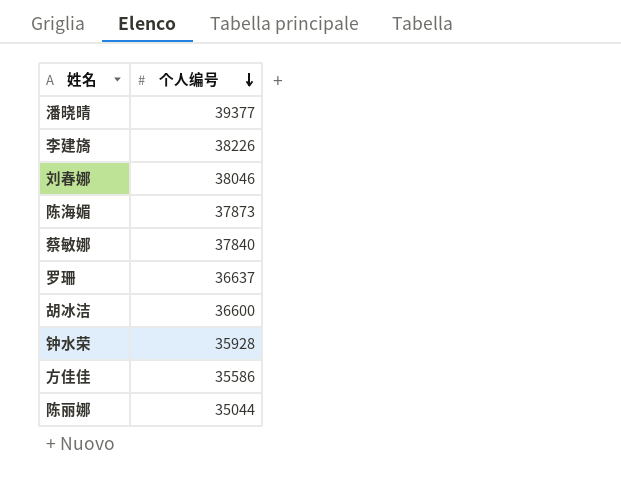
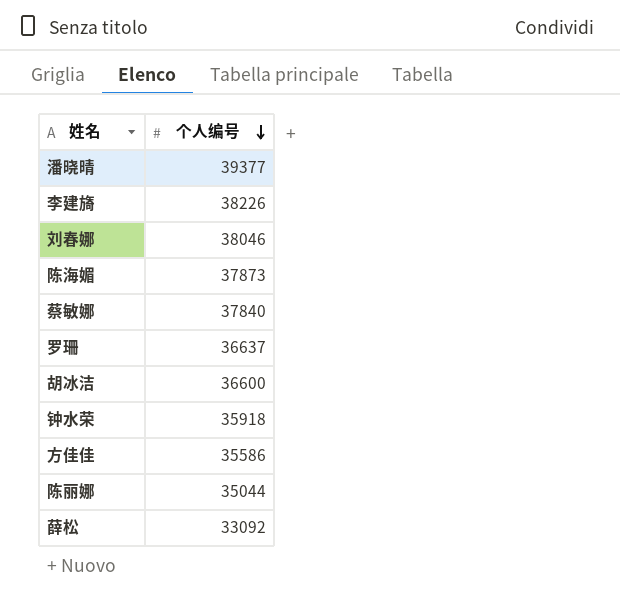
钟水荣 | 个人编号: 35928 -> 35918
row 薛松: none -> 33092

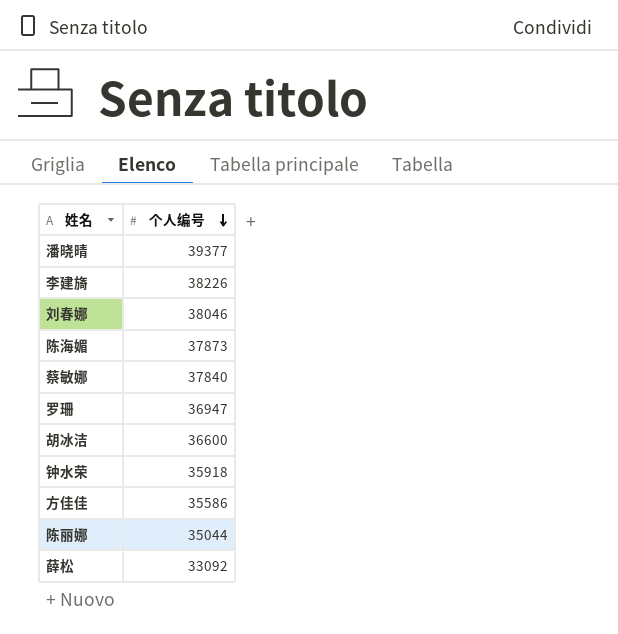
罗珊 | 个人编号: 36637 -> 36947

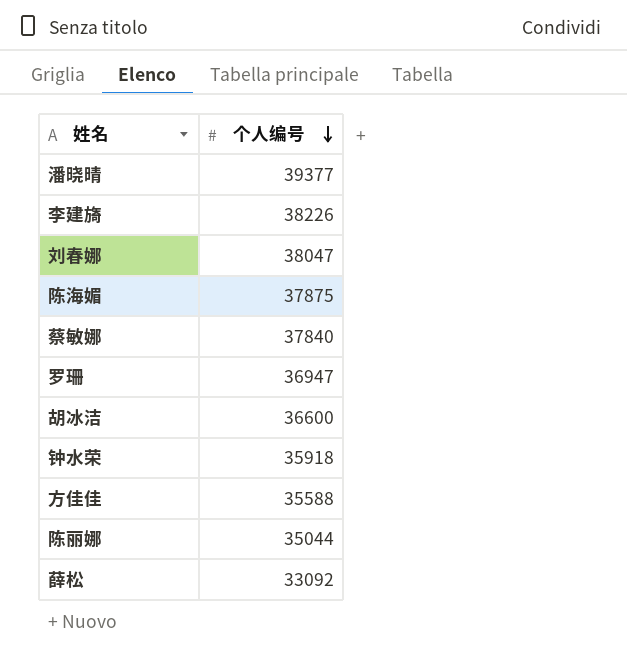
刘春娜 | 个人编号: 38046 -> 38047
陈海媚 | 个人编号: 37873 -> 37875
方佳佳 | 个人编号: 35586 -> 35588

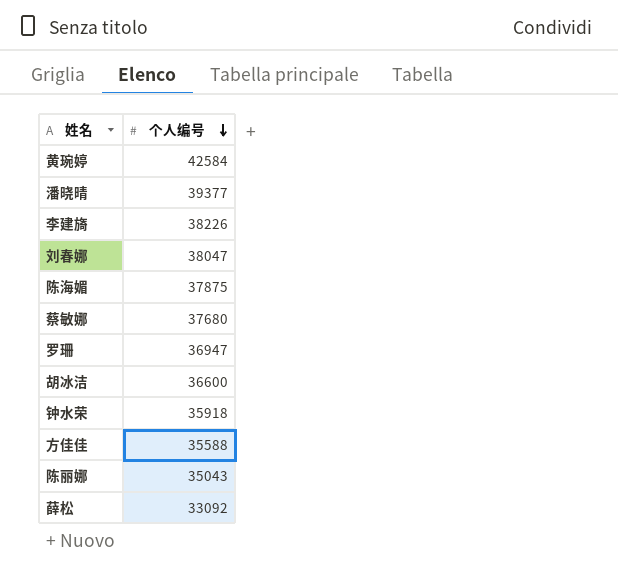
row 黄琬婷: none -> 42584
蔡敏娜 | 个人编号: 37840 -> 37680
陈丽娜 | 个人编号: 35044 -> 35043

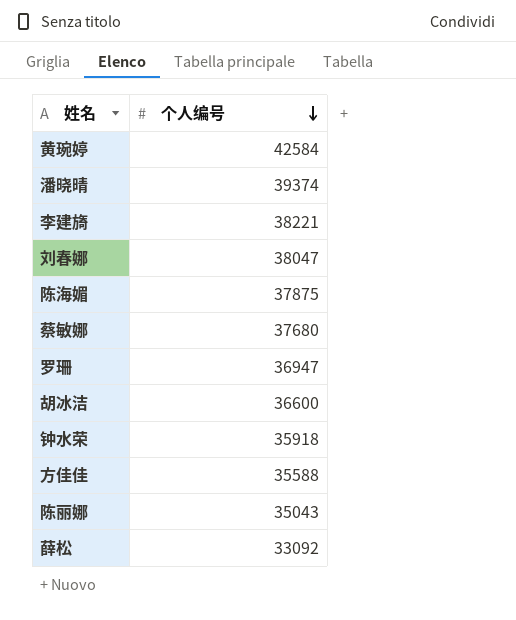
潘晓晴 | 个人编号: 39377 -> 39374
李建旖 | 个人编号: 38226 -> 38221

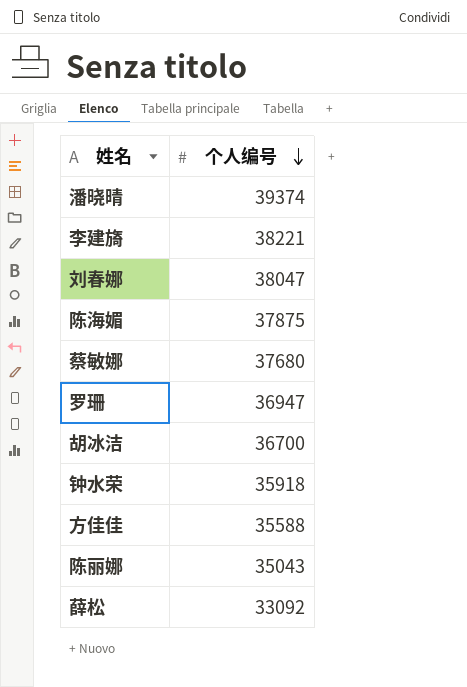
row 黄琬婷: 42584 -> none
胡冰洁 | 个人编号: 36600 -> 36700

